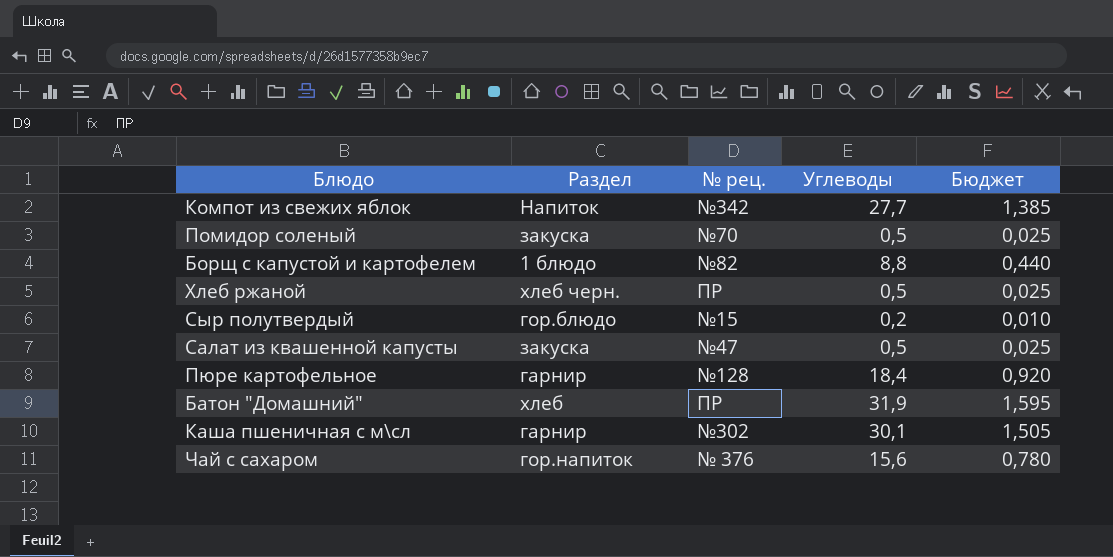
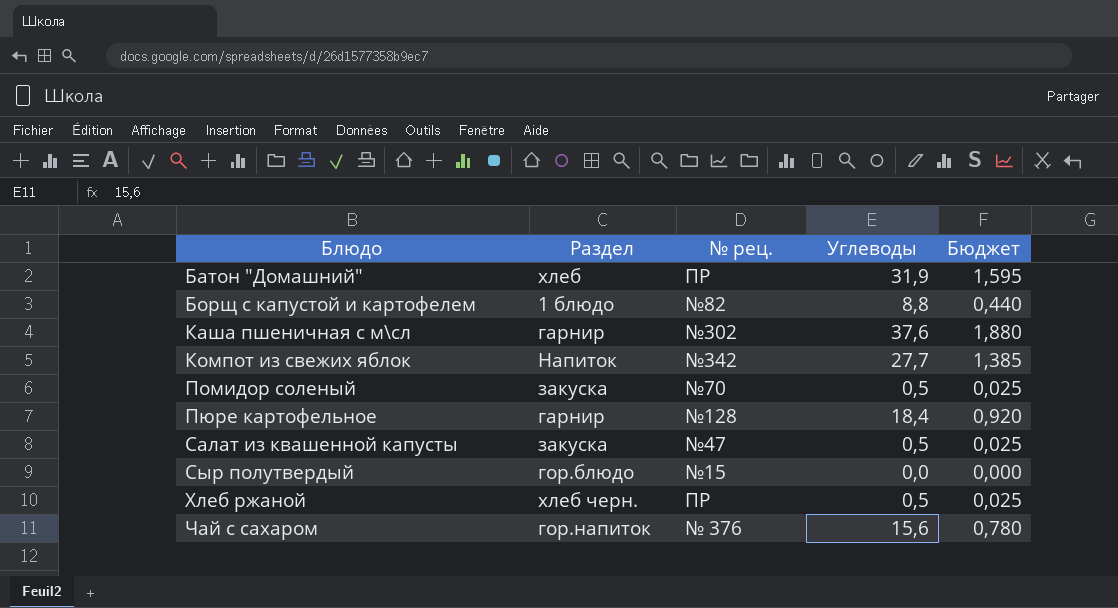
row order: none -> Блюдо ascending
Каша пшеничная с м\сл | Углеводы: 30,1 -> 37,6
Каша пшеничная с м\сл | Бюджет: 1,505 -> 1,880
Сыр полутвердый | Углеводы: 0,2 -> 0,0
Сыр полутвердый | Бюджет: 0,010 -> 0,000

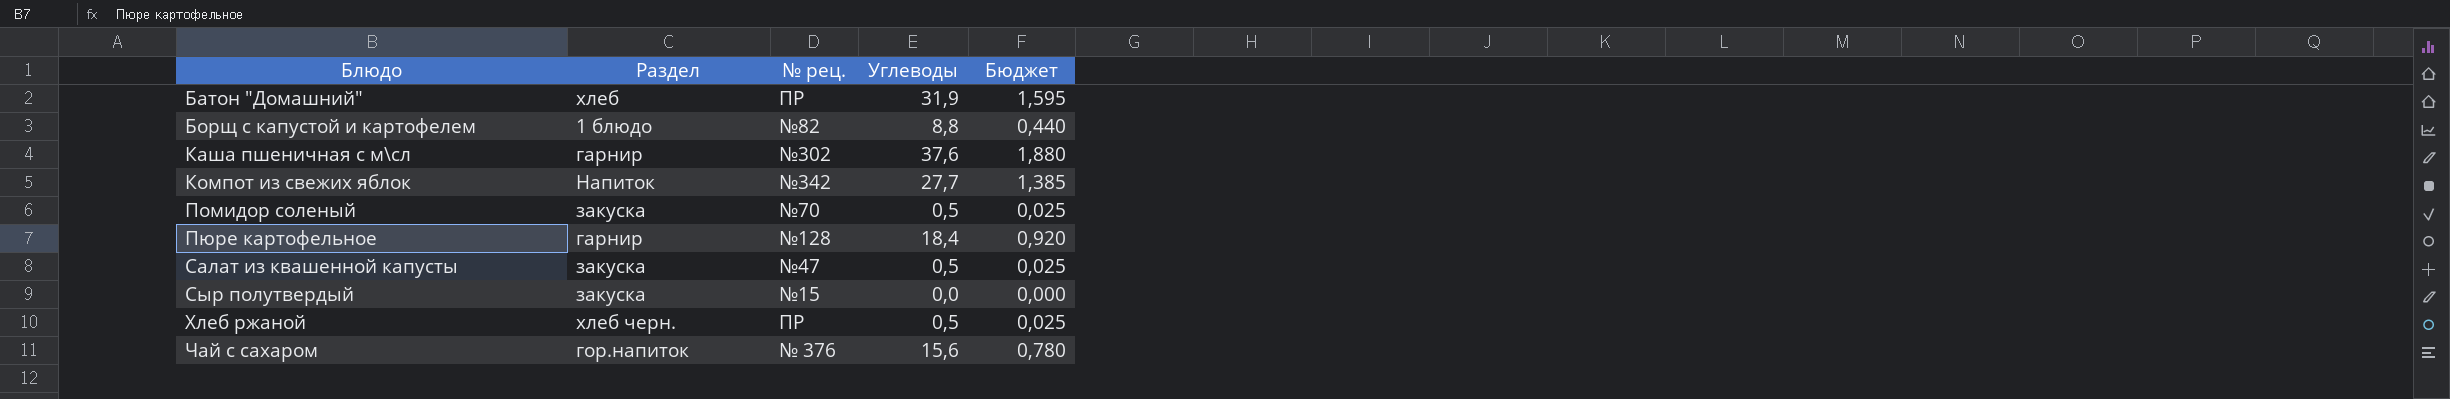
Сыр полутвердый | Раздел: гор.блюдо -> закуска

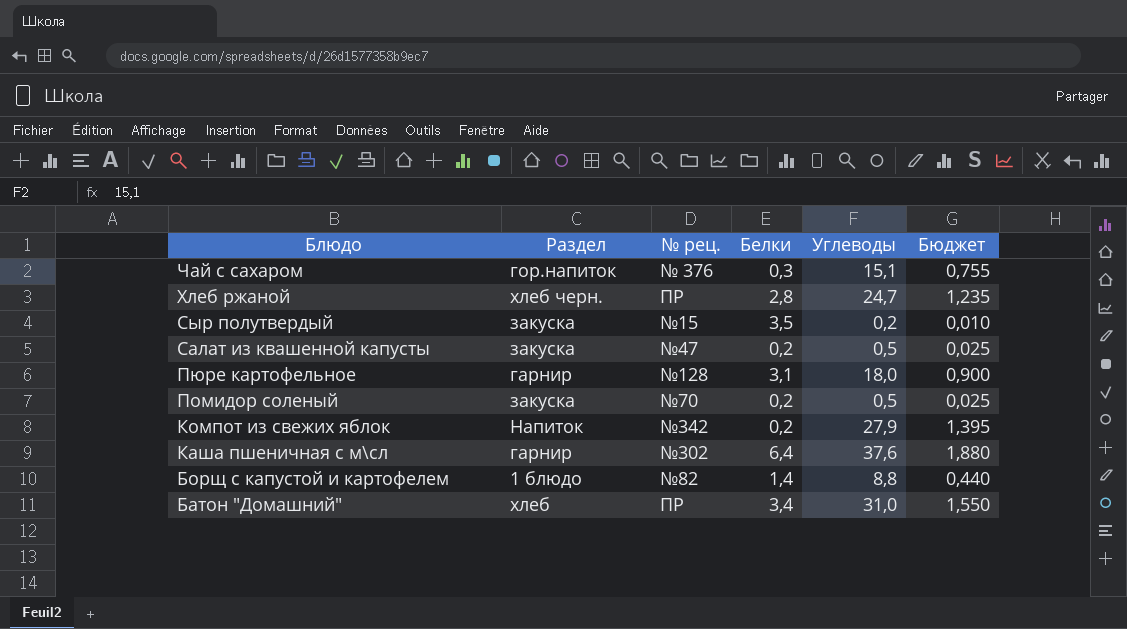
row order: Блюдо ascending -> Блюдо descending
column Белки | position: none -> 4
Чай с сахаром | Углеводы: 15,6 -> 15,1
Чай с сахаром | Бюджет: 0,780 -> 0,755
Хлеб ржаной | Углеводы: 0,5 -> 24,7
Хлеб ржаной | Бюджет: 0,025 -> 1,235
Сыр полутвердый | Углеводы: 0,0 -> 0,2
Сыр полутвердый | Бюджет: 0,000 -> 0,010
Пюре картофельное | Углеводы: 18,4 -> 18,0
Пюре картофельное | Бюджет: 0,920 -> 0,900
Компот из свежих яблок | Углеводы: 27,7 -> 27,9
Компот из свежих яблок | Бюджет: 1,385 -> 1,395
Батон "Домашний" | Углеводы: 31,9 -> 31,0
Батон "Домашний" | Бюджет: 1,595 -> 1,550

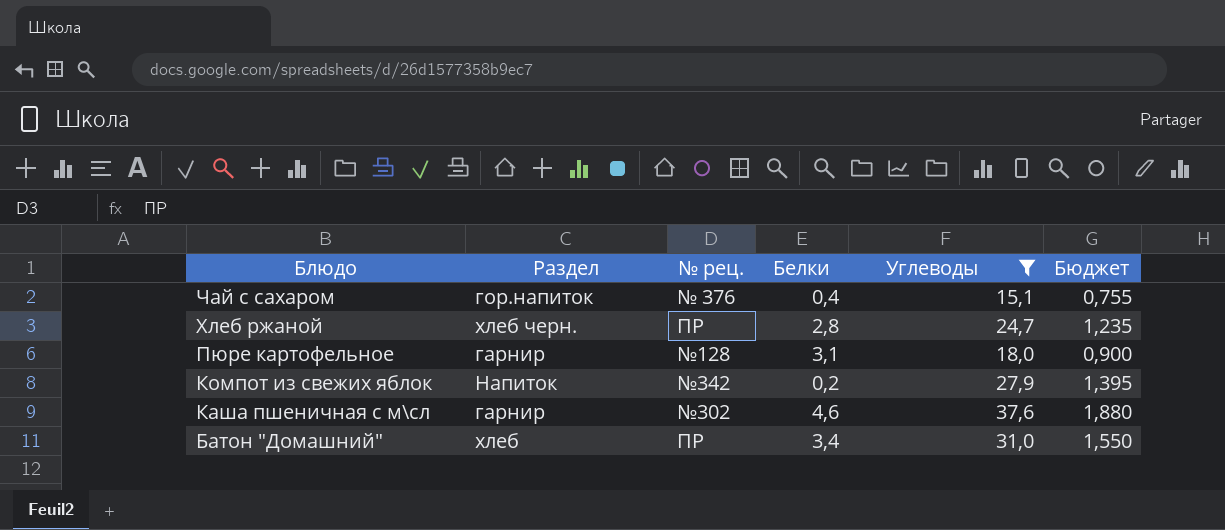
filter: none -> Углеводы >= 15,1
Чай с сахаром | Белки: 0,3 -> 0,4
Каша пшеничная с м\сл | Белки: 6,4 -> 4,6

